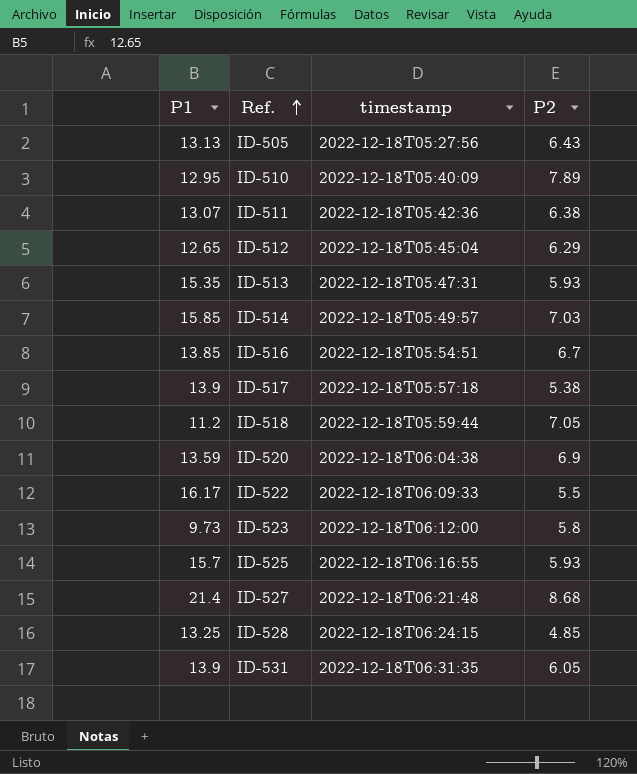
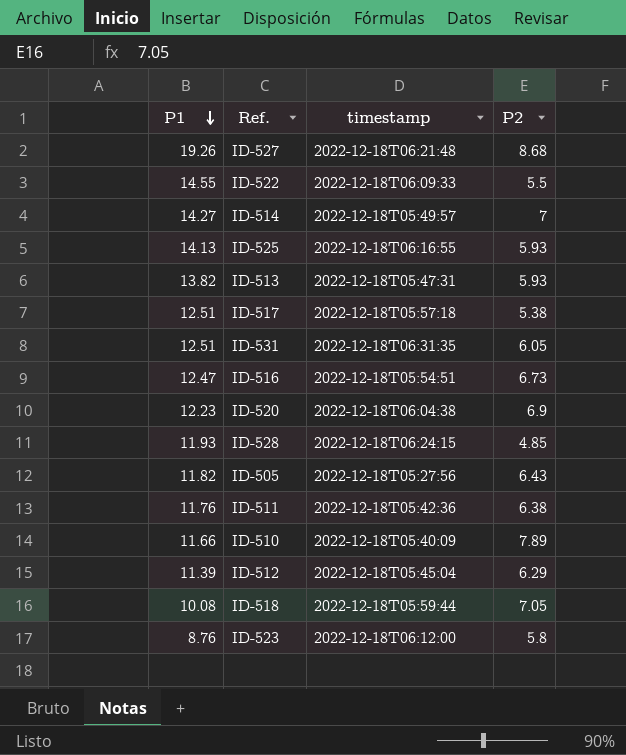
row order: Ref. ascending -> P1 descending
ID-527 | P1: 21.4 -> 19.26
ID-522 | P1: 16.17 -> 14.55
ID-514 | P1: 15.85 -> 14.27
ID-514 | P2: 7.03 -> 7
ID-525 | P1: 15.7 -> 14.13
ID-513 | P1: 15.35 -> 13.82
ID-517 | P1: 13.9 -> 12.51
ID-531 | P1: 13.9 -> 12.51
ID-516 | P1: 13.85 -> 12.47
ID-516 | P2: 6.7 -> 6.73
ID-520 | P1: 13.59 -> 12.23
ID-528 | P1: 13.25 -> 11.93
ID-505 | P1: 13.13 -> 11.82
ID-511 | P1: 13.07 -> 11.76
ID-510 | P1: 12.95 -> 11.66
ID-512 | P1: 12.65 -> 11.39
ID-518 | P1: 11.2 -> 10.08
ID-523 | P1: 9.73 -> 8.76

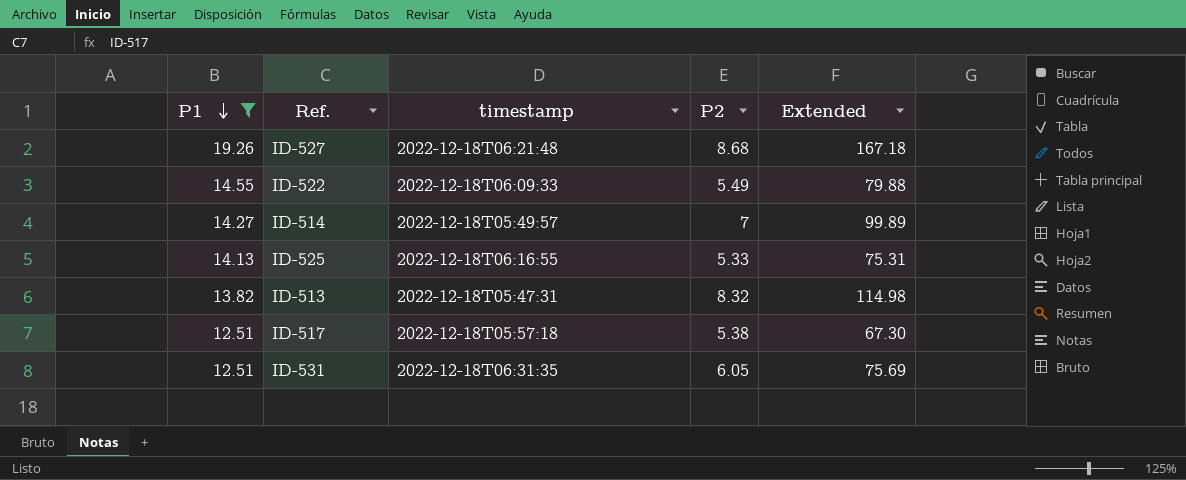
filter: none -> P1 >= 12.51
column Extended | formula: none -> [P1] * [P2]
ID-522 | P2: 5.5 -> 5.49
ID-525 | P2: 5.93 -> 5.33
ID-513 | P2: 5.93 -> 8.32

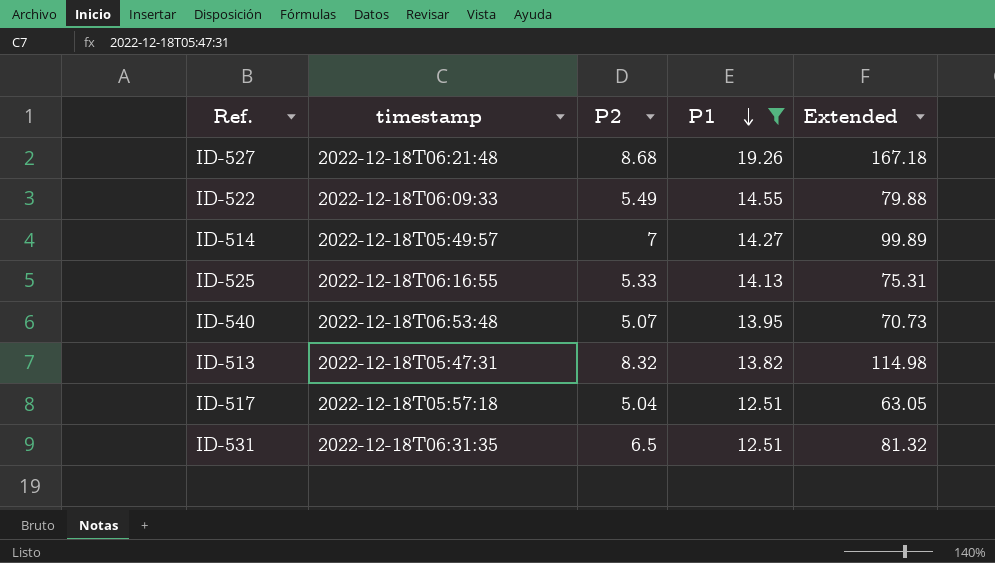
column P1 | position: 1 -> 4
row ID-540: none -> 2022-12-18T06:53:48 | 5.07 | 13.95 | 70.73
ID-517 | P2: 5.38 -> 5.04
ID-517 | Extended: 67.30 -> 63.05
ID-531 | P2: 6.05 -> 6.5
ID-531 | Extended: 75.69 -> 81.32

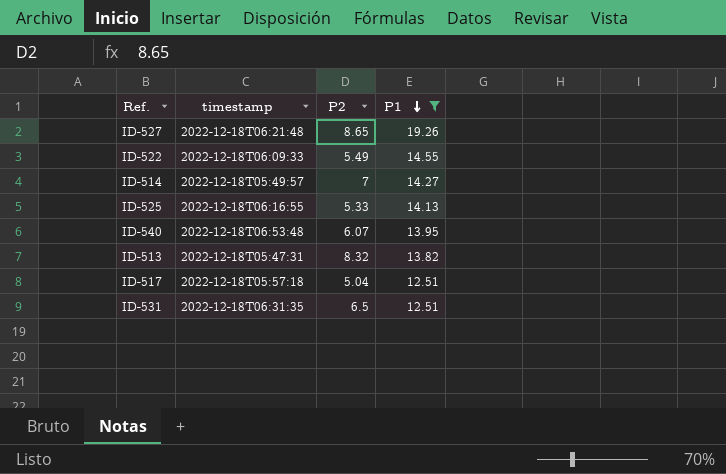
column Extended | formula: [P2] * [P1] -> none
ID-527 | P2: 8.68 -> 8.65
ID-540 | P2: 5.07 -> 6.07

